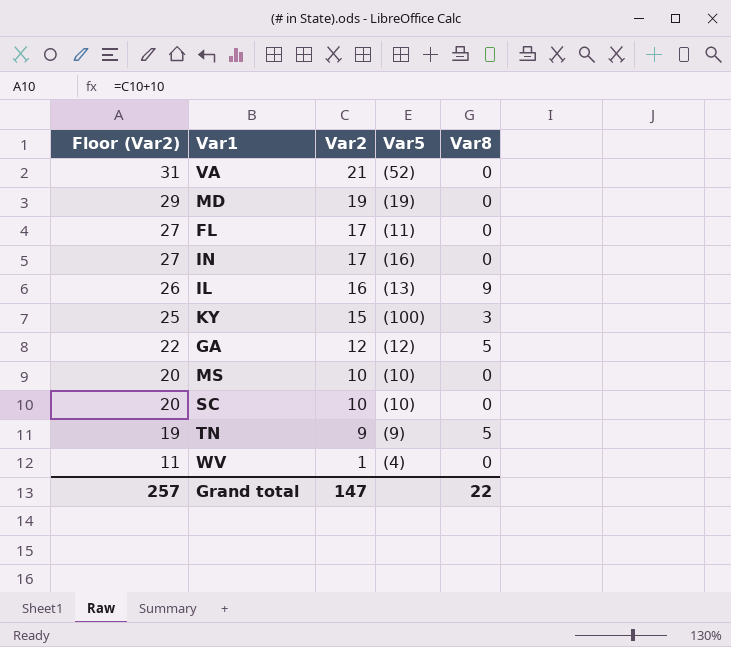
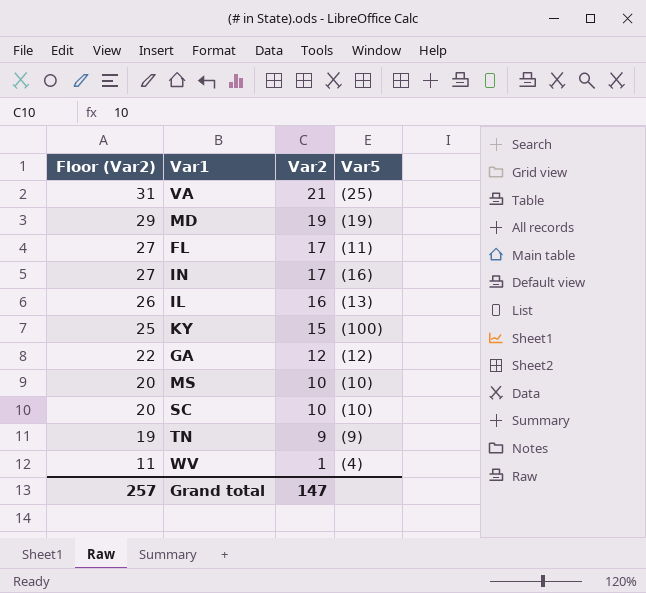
column Var8 | position: 5 -> none
VA | Var5: (52) -> (25)

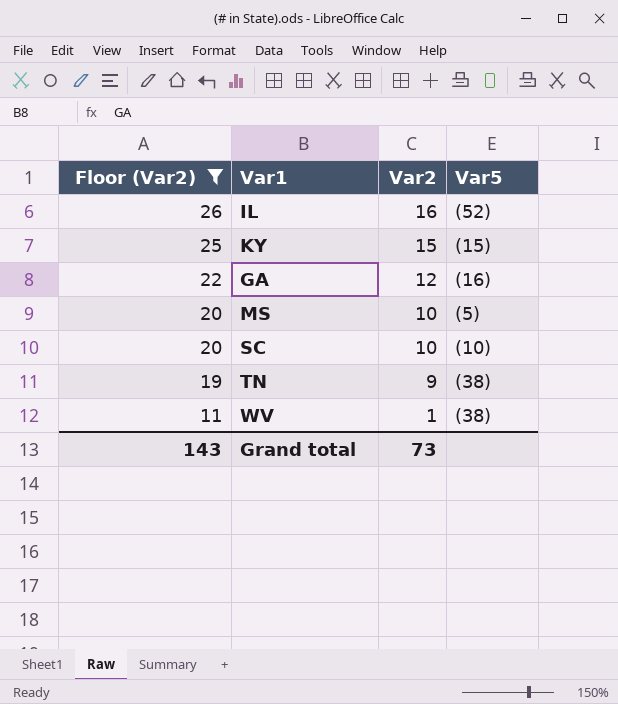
filter: none -> Floor (Var2) <= 26
IL | Var5: (13) -> (52)
KY | Var5: (100) -> (15)
GA | Var5: (12) -> (16)
MS | Var5: (10) -> (5)
TN | Var5: (9) -> (38)
WV | Var5: (4) -> (38)
Grand total | Floor (Var2): 257 -> 143
Grand total | Var2: 147 -> 73

